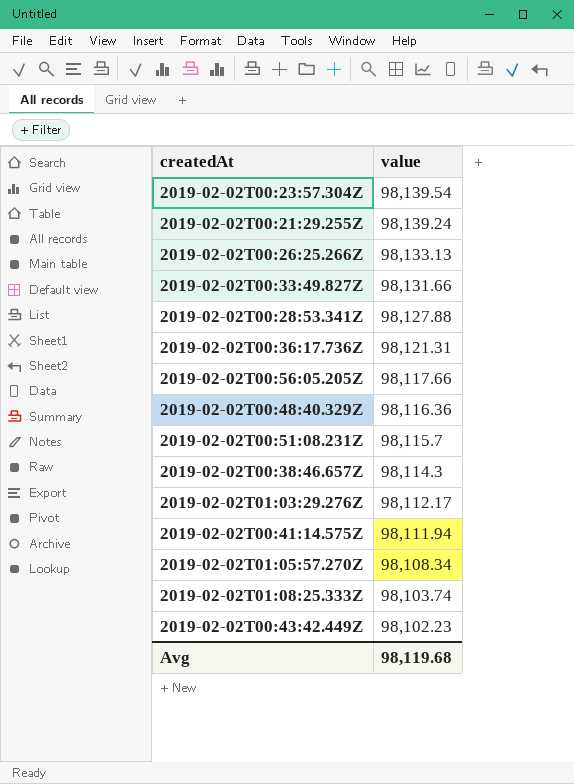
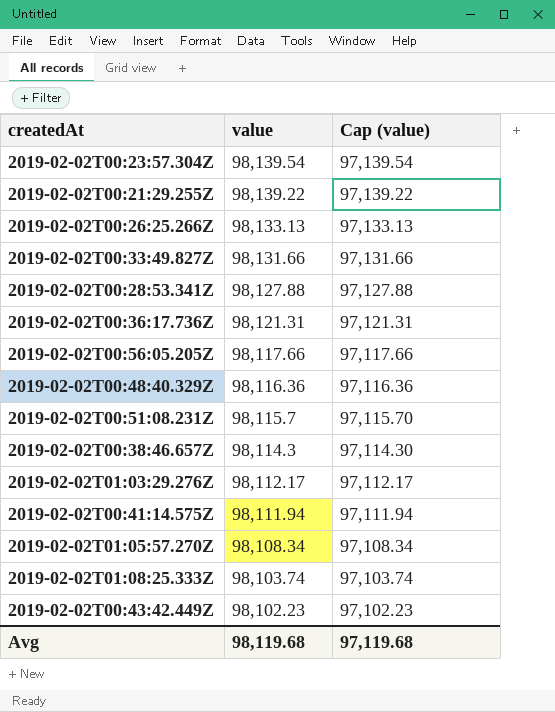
column Cap (value) | formula: none -> [value] - 1000
2019-02-02T00:21:29.255Z | value: 98,139.24 -> 98,139.22

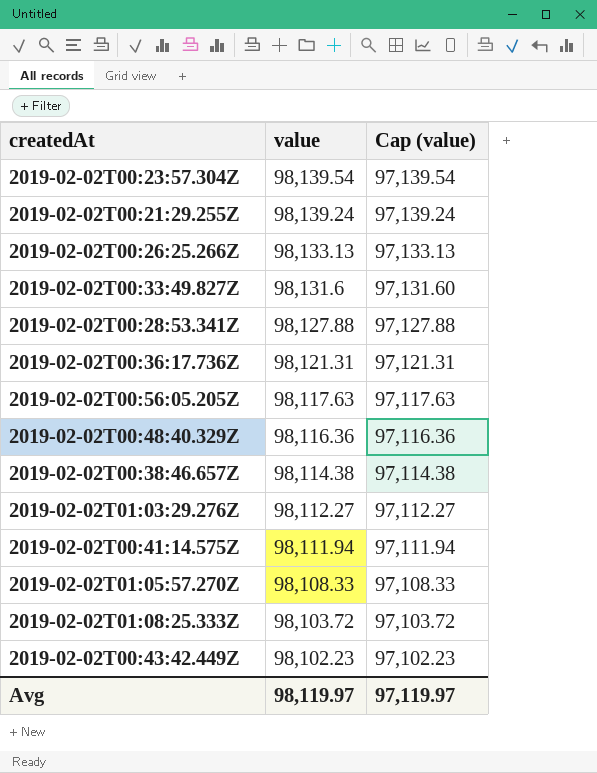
row 2019-02-02T00:51:08.231Z: 98,115.7 | 97,115.70 -> none
2019-02-02T00:21:29.255Z | value: 98,139.22 -> 98,139.24
2019-02-02T00:21:29.255Z | Cap (value): 97,139.22 -> 97,139.24
2019-02-02T00:33:49.827Z | value: 98,131.66 -> 98,131.6
2019-02-02T00:33:49.827Z | Cap (value): 97,131.66 -> 97,131.60
2019-02-02T00:56:05.205Z | value: 98,117.66 -> 98,117.63
2019-02-02T00:56:05.205Z | Cap (value): 97,117.66 -> 97,117.63
2019-02-02T00:38:46.657Z | value: 98,114.3 -> 98,114.38
2019-02-02T00:38:46.657Z | Cap (value): 97,114.30 -> 97,114.38
2019-02-02T01:03:29.276Z | value: 98,112.17 -> 98,112.27
2019-02-02T01:03:29.276Z | Cap (value): 97,112.17 -> 97,112.27
2019-02-02T01:05:57.270Z | value: 98,108.34 -> 98,108.33
2019-02-02T01:05:57.270Z | Cap (value): 97,108.34 -> 97,108.33
2019-02-02T01:08:25.333Z | value: 98,103.74 -> 98,103.72
2019-02-02T01:08:25.333Z | Cap (value): 97,103.74 -> 97,103.72
Avg | value: 98,119.68 -> 98,119.97
Avg | Cap (value): 97,119.68 -> 97,119.97

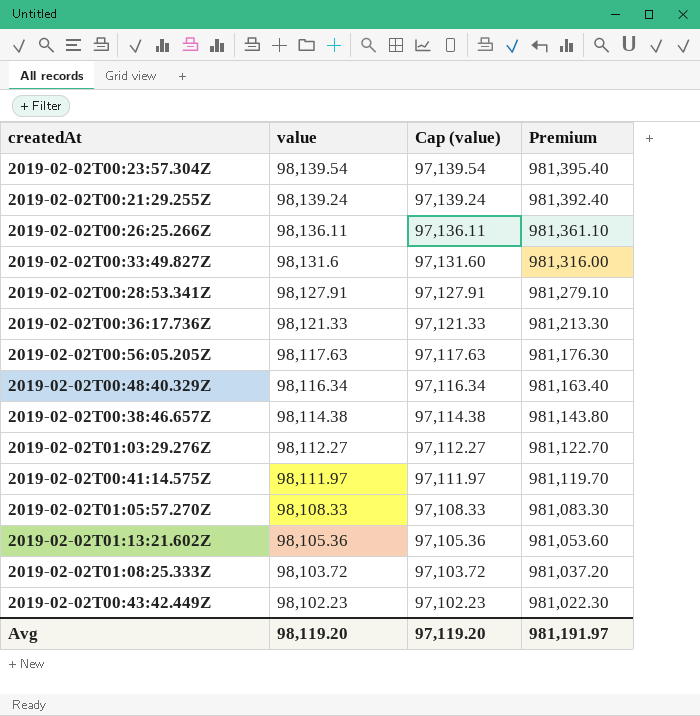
column Premium | formula: none -> [value] * 10
2019-02-02T00:26:25.266Z | value: 98,133.13 -> 98,136.11
2019-02-02T00:26:25.266Z | Cap (value): 97,133.13 -> 97,136.11
2019-02-02T00:28:53.341Z | value: 98,127.88 -> 98,127.91
2019-02-02T00:28:53.341Z | Cap (value): 97,127.88 -> 97,127.91
2019-02-02T00:36:17.736Z | value: 98,121.31 -> 98,121.33
2019-02-02T00:36:17.736Z | Cap (value): 97,121.31 -> 97,121.33
2019-02-02T00:48:40.329Z | value: 98,116.36 -> 98,116.34
2019-02-02T00:48:40.329Z | Cap (value): 97,116.36 -> 97,116.34
2019-02-02T00:41:14.575Z | value: 98,111.94 -> 98,111.97
2019-02-02T00:41:14.575Z | Cap (value): 97,111.94 -> 97,111.97
row 2019-02-02T01:13:21.602Z: none -> 98,105.36 | 97,105.36 | 981,053.60
Avg | value: 98,119.97 -> 98,119.20
Avg | Cap (value): 97,119.97 -> 97,119.20

